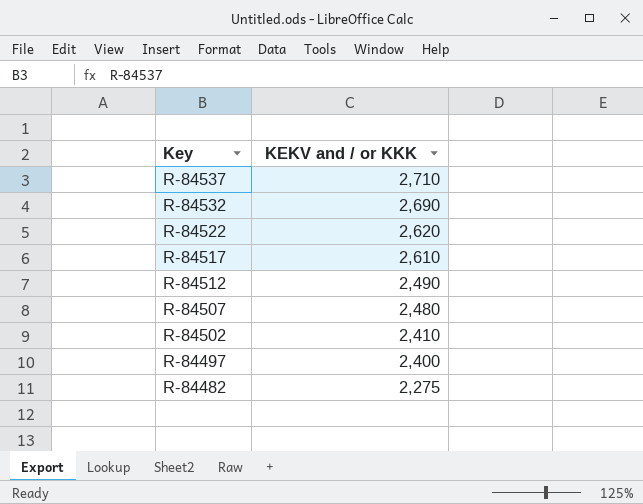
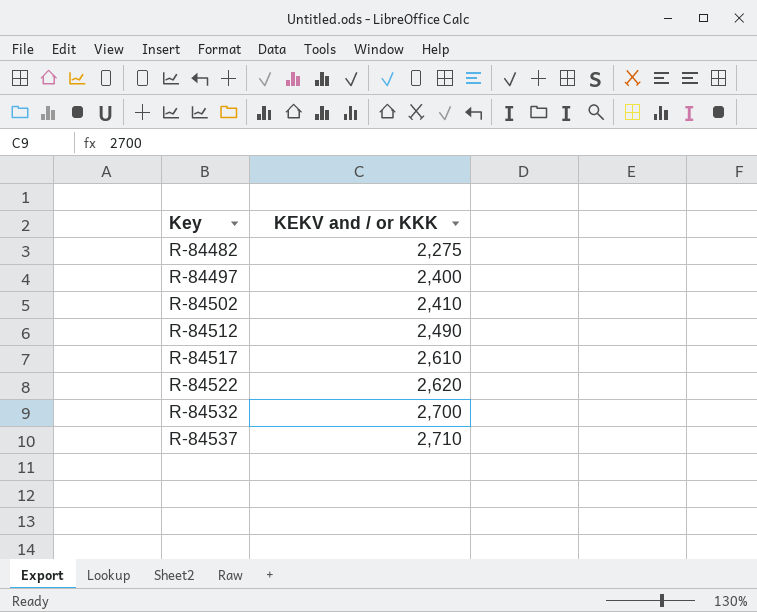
row order: Key descending -> Key ascending
row R-84507: 2,480 -> none
R-84532 | KEKV and / or KKK: 2,690 -> 2,700

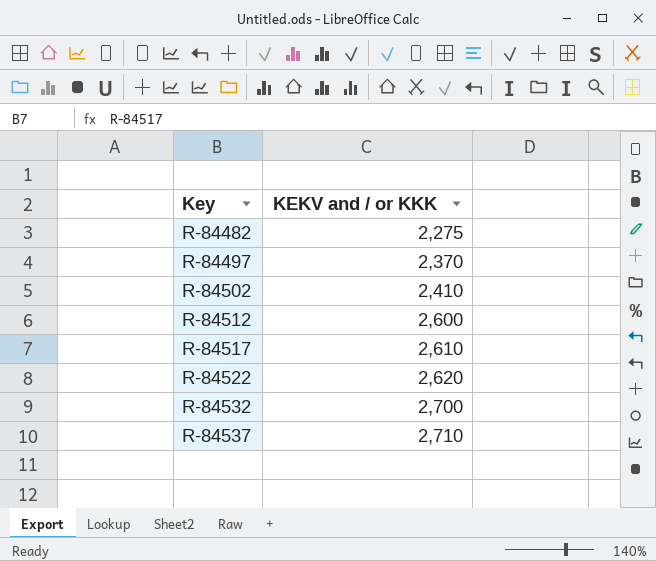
R-84497 | KEKV and / or KKK: 2,400 -> 2,370
R-84512 | KEKV and / or KKK: 2,490 -> 2,600

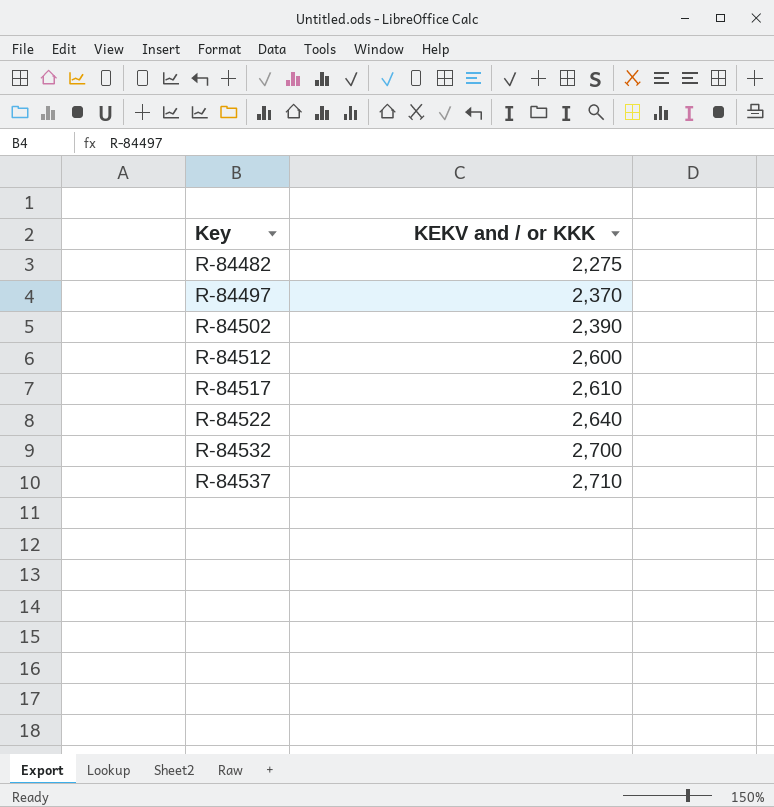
R-84502 | KEKV and / or KKK: 2,410 -> 2,390
R-84522 | KEKV and / or KKK: 2,620 -> 2,640

